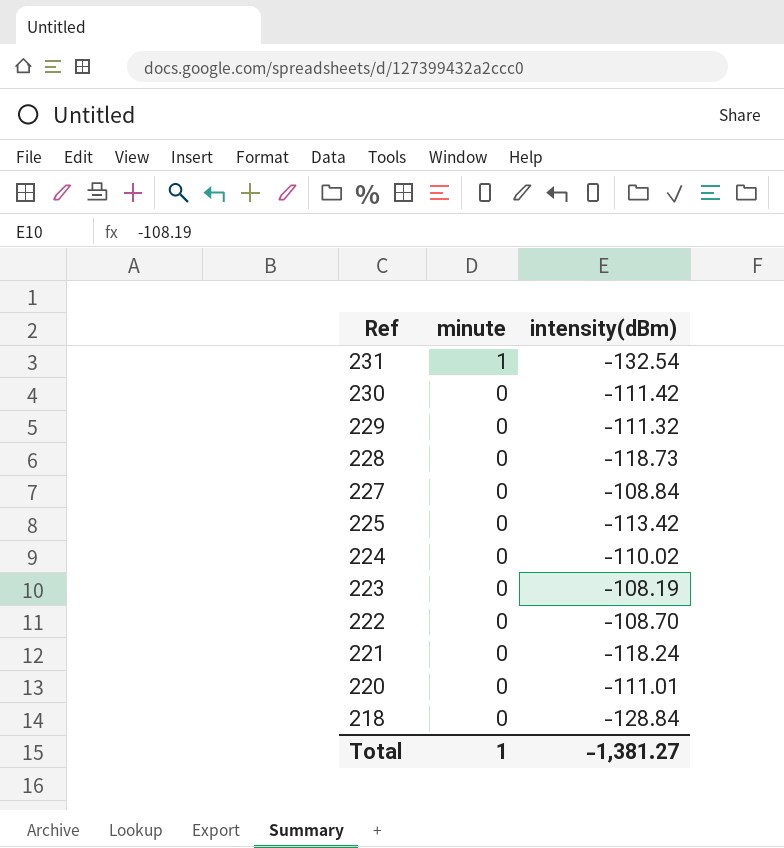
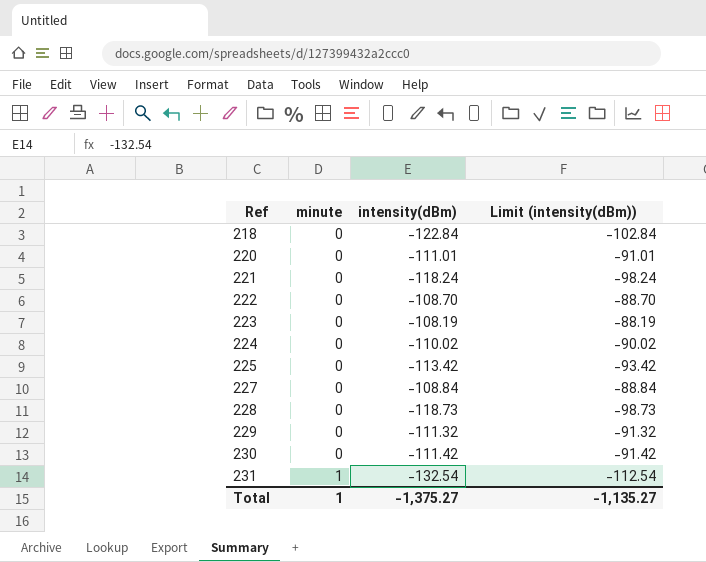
row order: Ref descending -> Ref ascending
column Limit (intensity(dBm)) | formula: none -> [intensity(dBm)] + 20
218 | intensity(dBm): -128.84 -> -122.84
Total | intensity(dBm): -1,381.27 -> -1,375.27

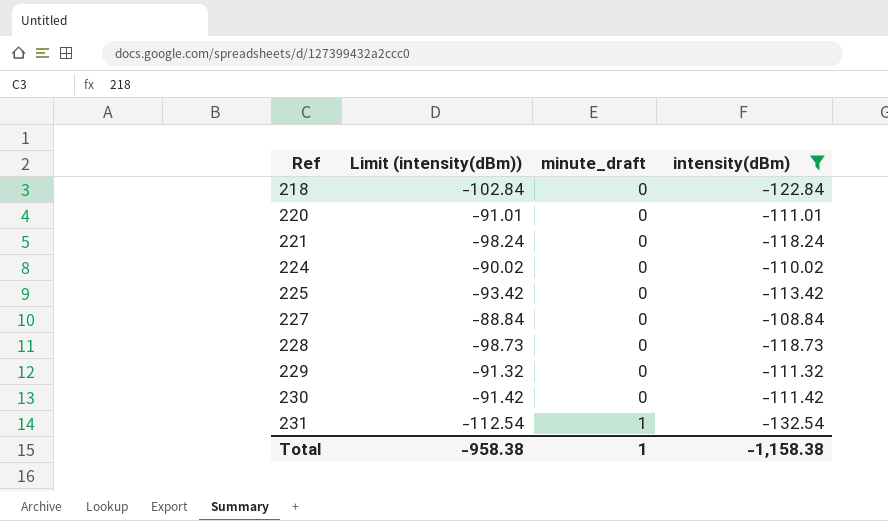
filter: none -> intensity(dBm) <= -108.84
column Limit (intensity(dBm)) | position: 4 -> 2
column name: minute -> minute_draft
Total | Limit (intensity(dBm)): -1,135.27 -> -958.38
Total | intensity(dBm): -1,375.27 -> -1,158.38

